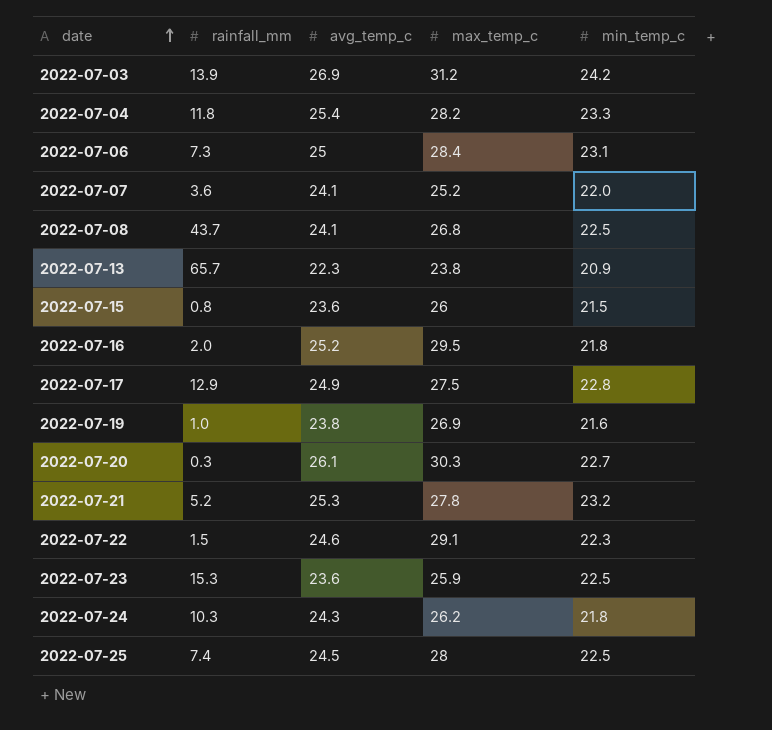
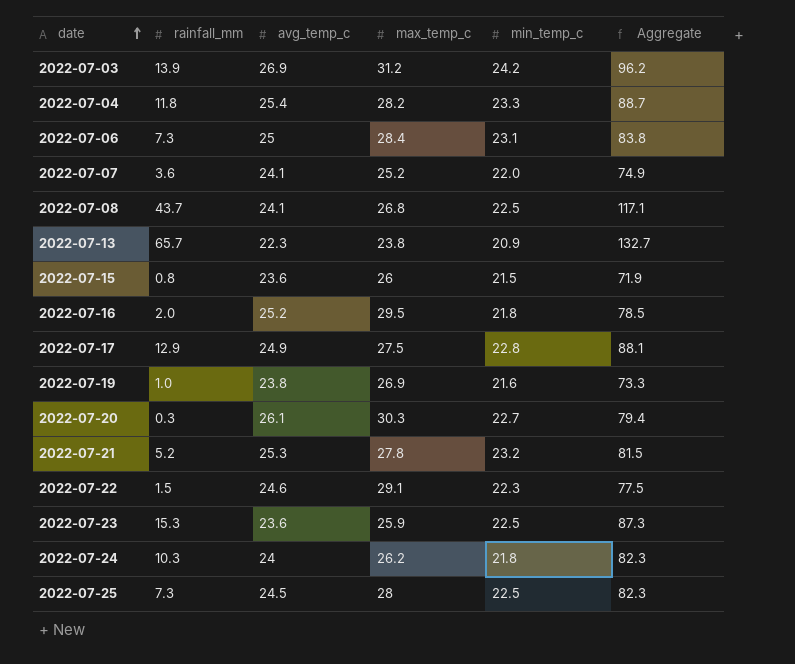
column Aggregate | formula: none -> [rainfall_mm] + [avg_temp_c] + [max_temp_c] + [min_temp_c]
2022-07-24 | avg_temp_c: 24.3 -> 24
2022-07-25 | rainfall_mm: 7.4 -> 7.3

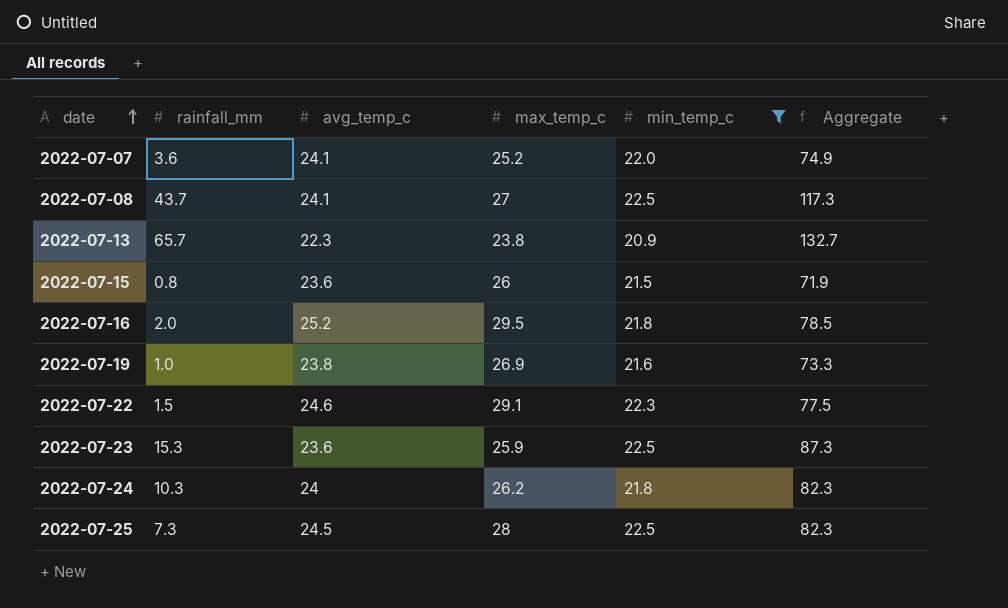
filter: none -> min_temp_c <= 22.5
2022-07-08 | max_temp_c: 26.8 -> 27
2022-07-08 | Aggregate: 117.1 -> 117.3

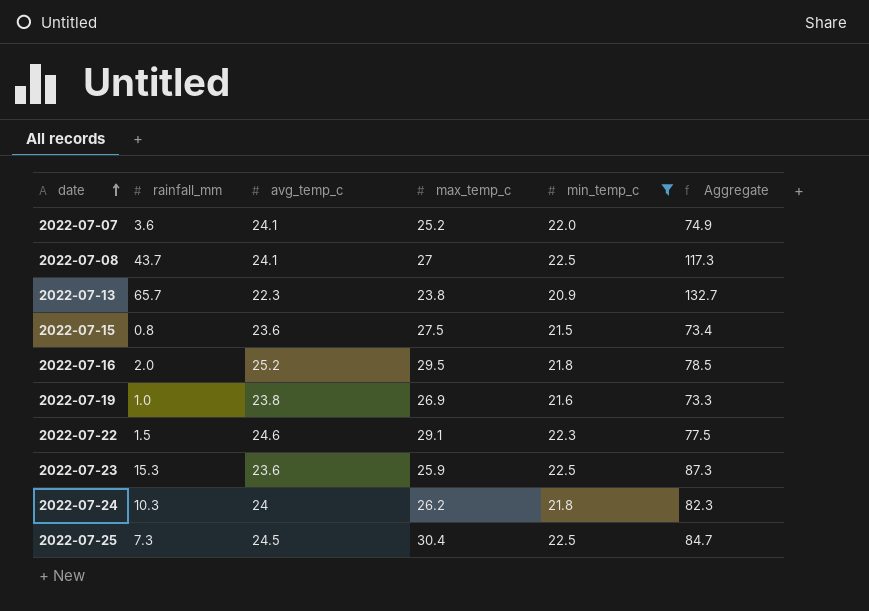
2022-07-15 | max_temp_c: 26 -> 27.5
2022-07-15 | Aggregate: 71.9 -> 73.4
2022-07-25 | max_temp_c: 28 -> 30.4
2022-07-25 | Aggregate: 82.3 -> 84.7

